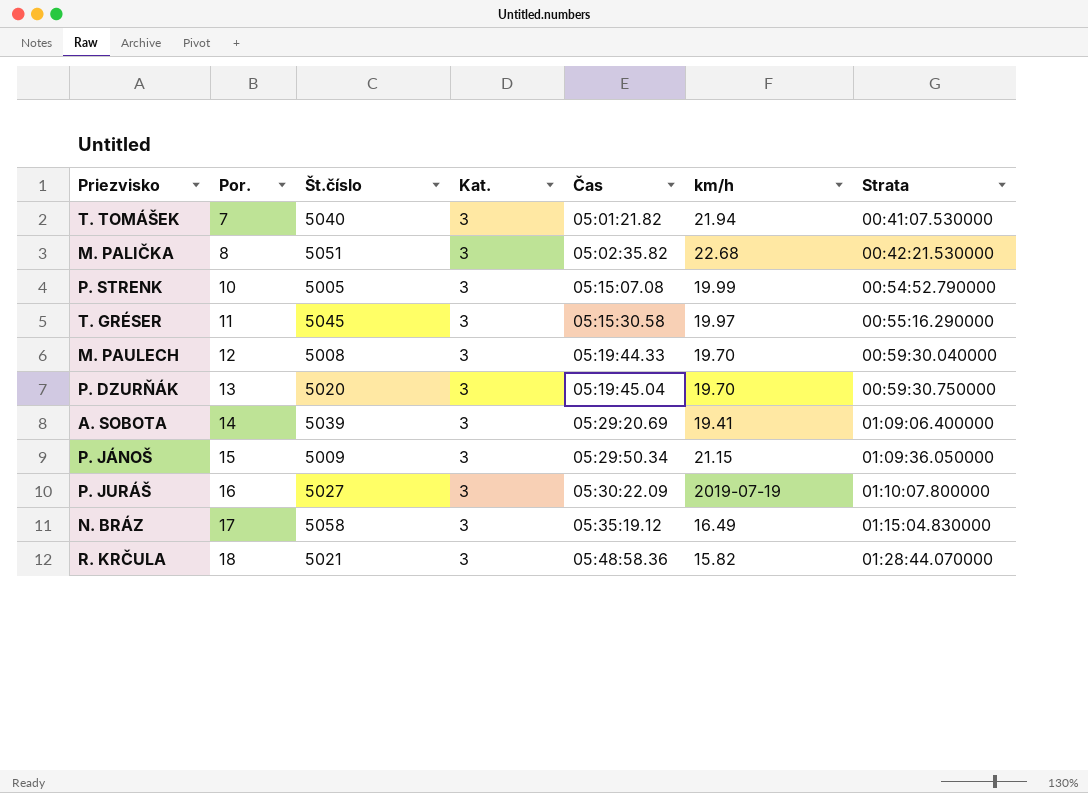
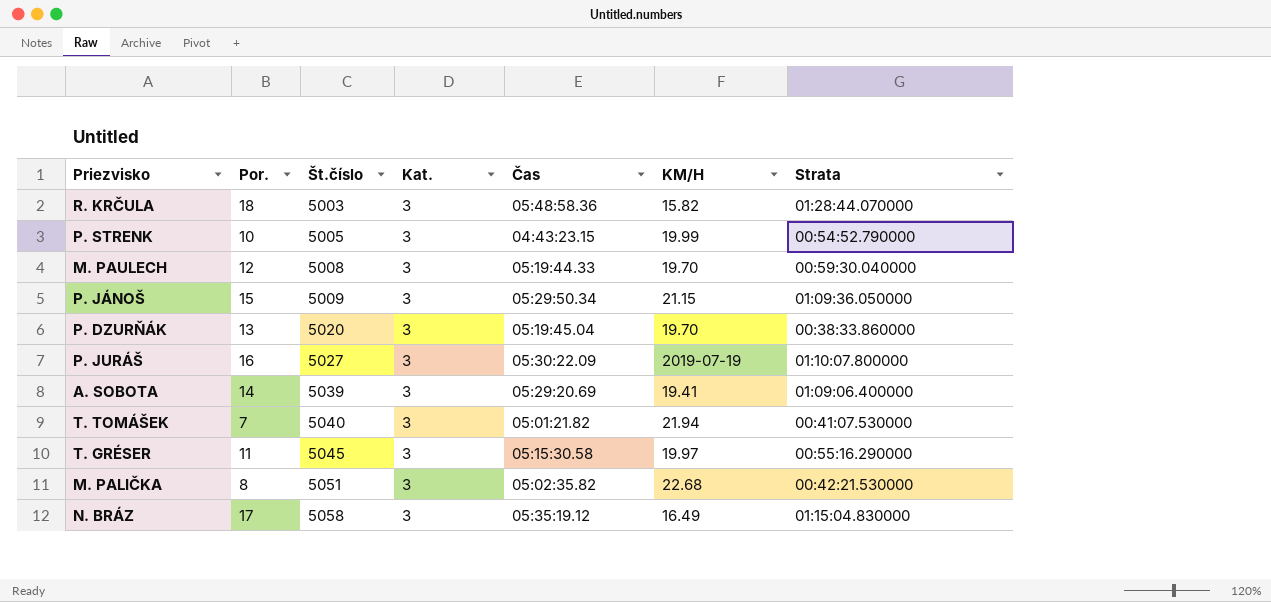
row order: Por. ascending -> Št.číslo ascending
column name: km/h -> KM/H
R. KRČULA | Št.číslo: 5021 -> 5003
P. STRENK | Čas: 05:15:07.08 -> 04:43:23.15
P. DZURŇÁK | Strata: 00:59:30.750000 -> 00:38:33.860000

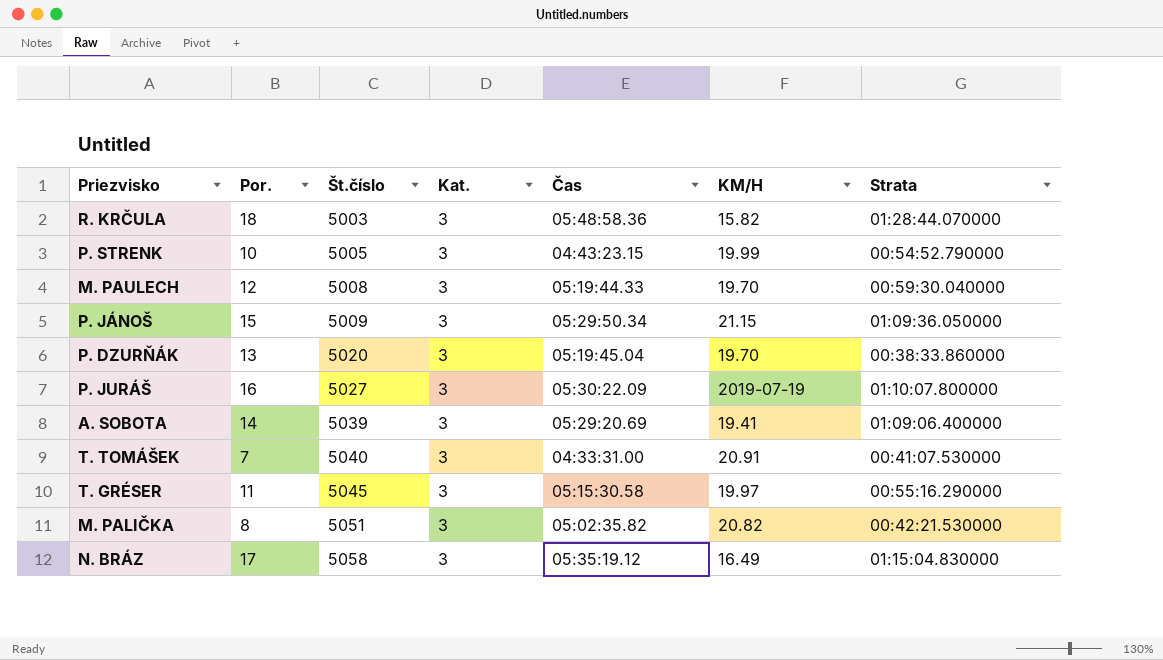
T. TOMÁŠEK | Čas: 05:01:21.82 -> 04:33:31.00
T. TOMÁŠEK | KM/H: 21.94 -> 20.91
M. PALIČKA | KM/H: 22.68 -> 20.82

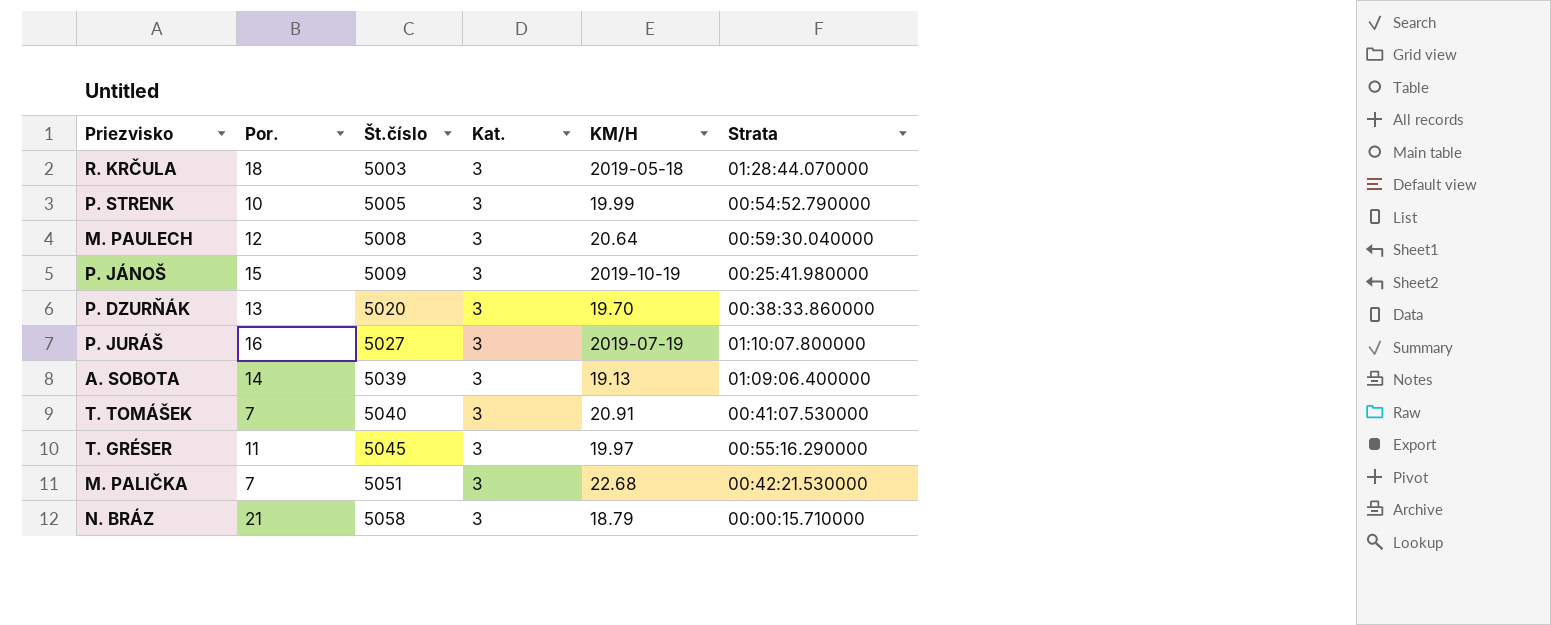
column Čas | position: 5 -> none
R. KRČULA | KM/H: 15.82 -> 2019-05-18
M. PAULECH | KM/H: 19.70 -> 20.64
P. JÁNOŠ | KM/H: 21.15 -> 2019-10-19
P. JÁNOŠ | Strata: 01:09:36.050000 -> 00:25:41.980000
A. SOBOTA | KM/H: 19.41 -> 19.13
M. PALIČKA | Por.: 8 -> 7
M. PALIČKA | KM/H: 20.82 -> 22.68
N. BRÁZ | Por.: 17 -> 21
N. BRÁZ | KM/H: 16.49 -> 18.79
N. BRÁZ | Strata: 01:15:04.830000 -> 00:00:15.710000

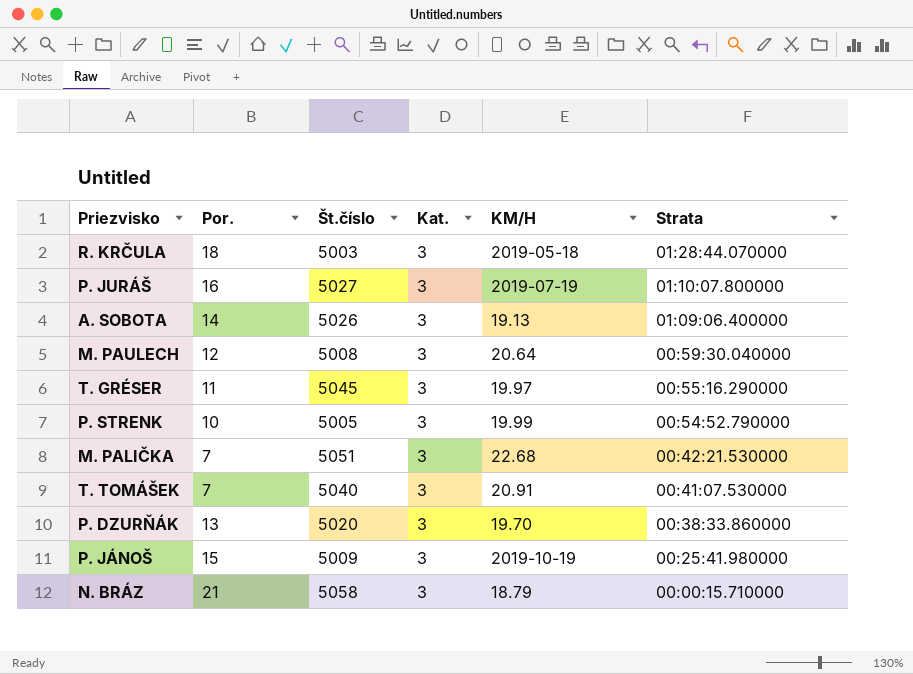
row order: Št.číslo ascending -> Strata descending
A. SOBOTA | Št.číslo: 5039 -> 5026

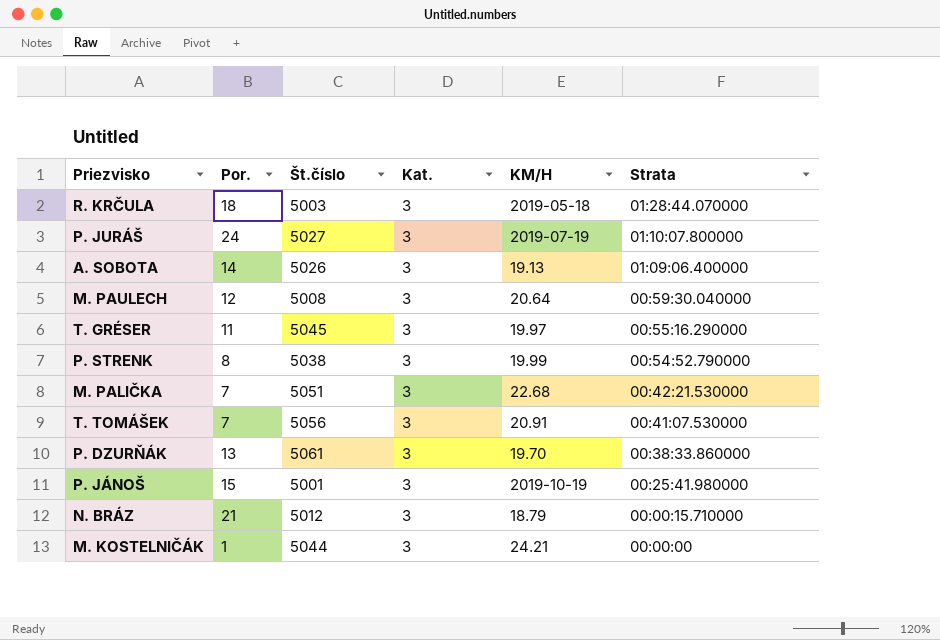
P. JURÁŠ | Por.: 16 -> 24
P. STRENK | Por.: 10 -> 8
P. STRENK | Št.číslo: 5005 -> 5038
T. TOMÁŠEK | Št.číslo: 5040 -> 5056
P. DZURŇÁK | Št.číslo: 5020 -> 5061
P. JÁNOŠ | Št.číslo: 5009 -> 5001
N. BRÁZ | Št.číslo: 5058 -> 5012
row M. KOSTELNIČÁK: none -> 1 | 5044 | 3 | 24.21 | 00:00:00

